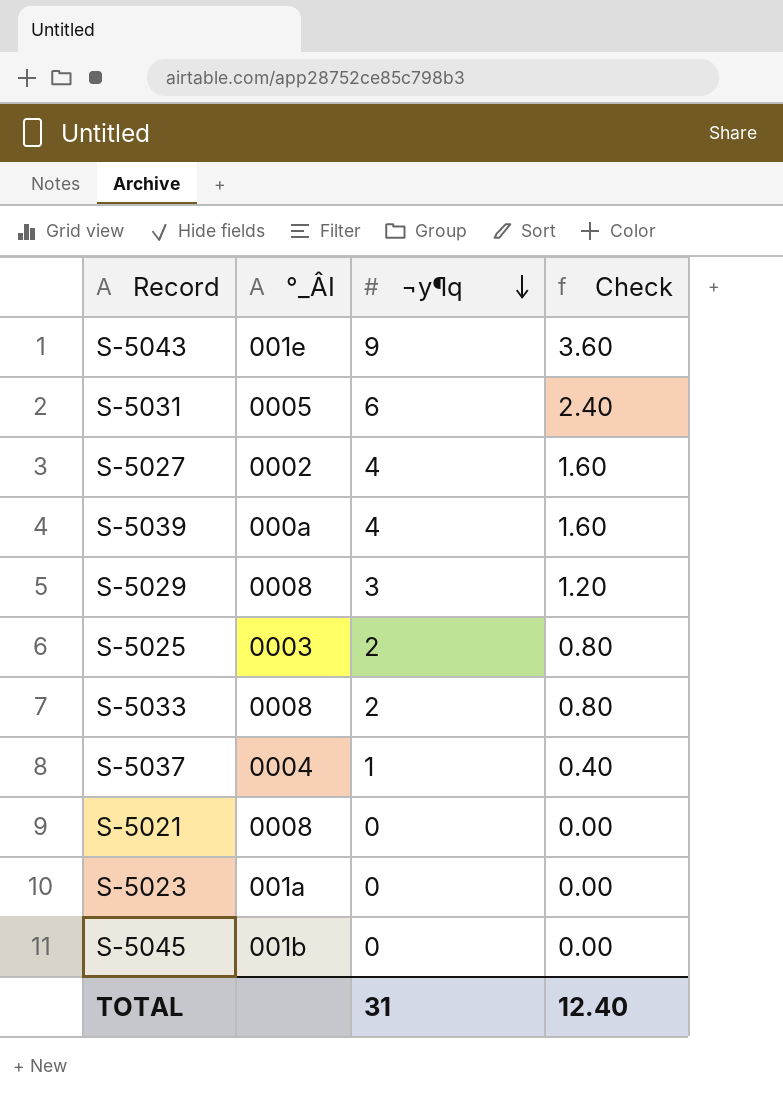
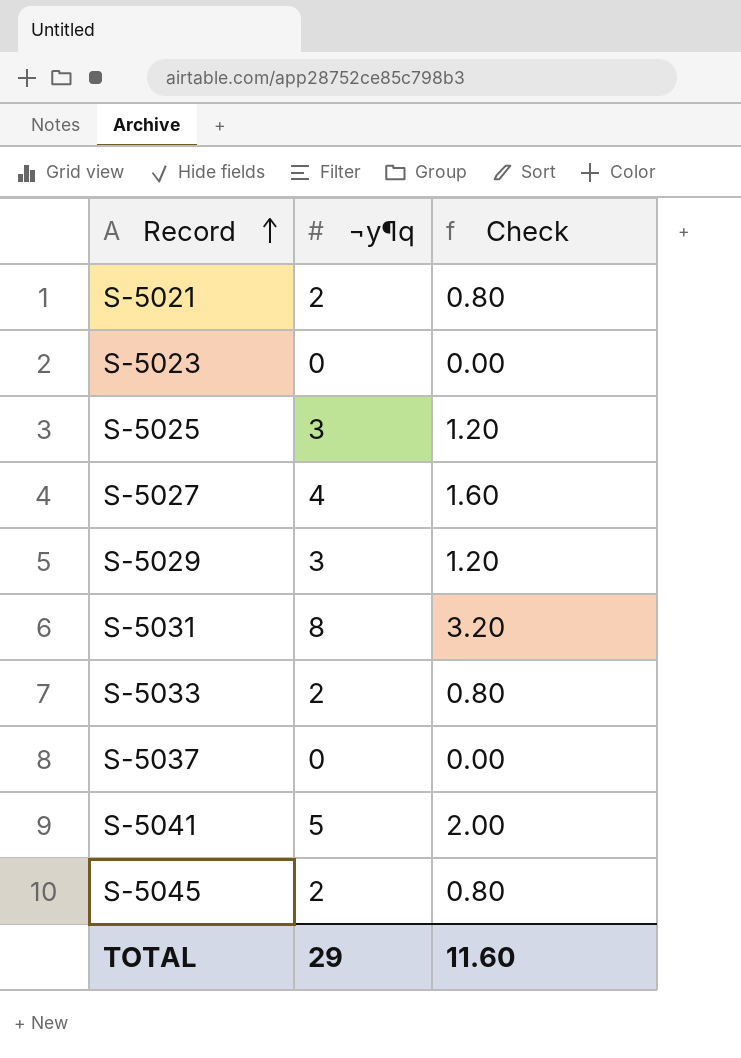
row order: ¬y¶q descending -> Record ascending
column °_ÂI | position: 2 -> none
row S-5043: 001e | 9 | 3.60 -> none
row S-5039: 000a | 4 | 1.60 -> none
S-5021 | ¬y¶q: 0 -> 2
S-5021 | Check: 0.00 -> 0.80
S-5025 | ¬y¶q: 2 -> 3
S-5025 | Check: 0.80 -> 1.20
S-5031 | ¬y¶q: 6 -> 8
S-5031 | Check: 2.40 -> 3.20
S-5037 | ¬y¶q: 1 -> 0
S-5037 | Check: 0.40 -> 0.00
row S-5041: none -> 5 | 2.00
S-5045 | ¬y¶q: 0 -> 2
S-5045 | Check: 0.00 -> 0.80
TOTAL | ¬y¶q: 31 -> 29
TOTAL | Check: 12.40 -> 11.60

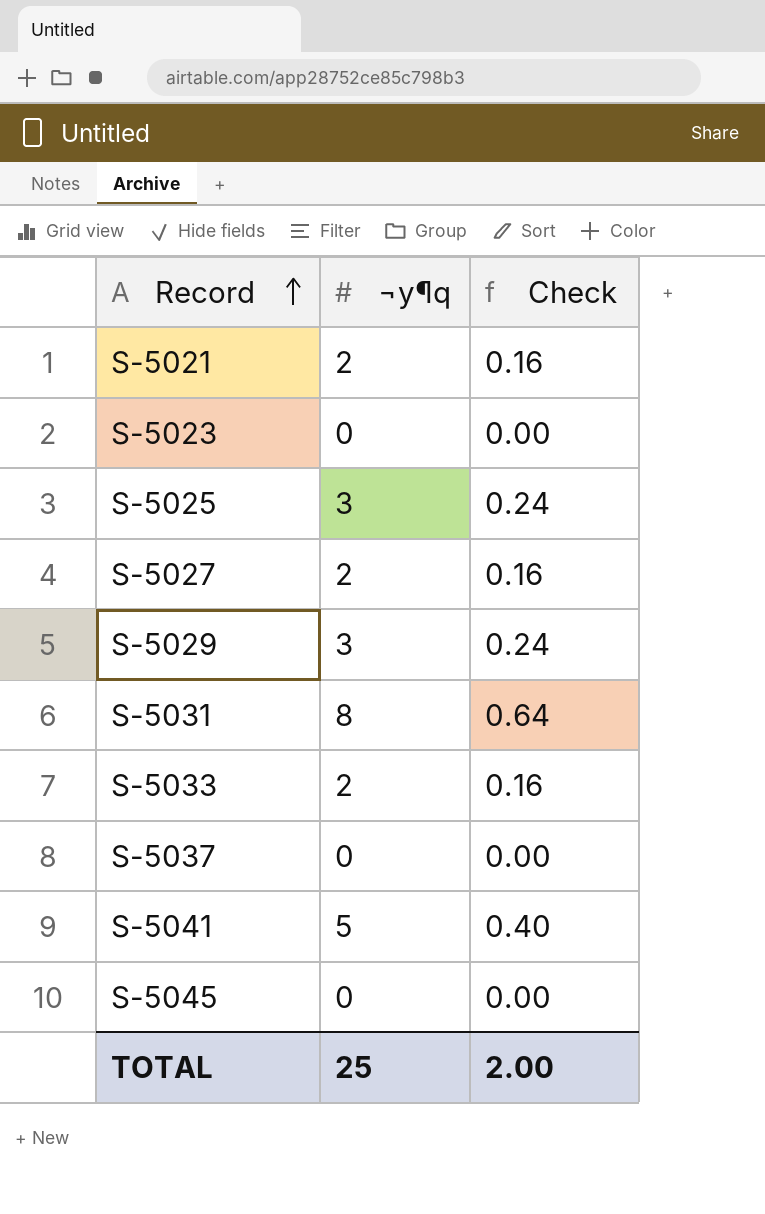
column Check | formula: [¬y¶q] * 0.4 -> [¬y¶q] * 0.08
S-5027 | ¬y¶q: 4 -> 2
S-5045 | ¬y¶q: 2 -> 0
TOTAL | ¬y¶q: 29 -> 25
TOTAL | Check: 11.60 -> 2.00

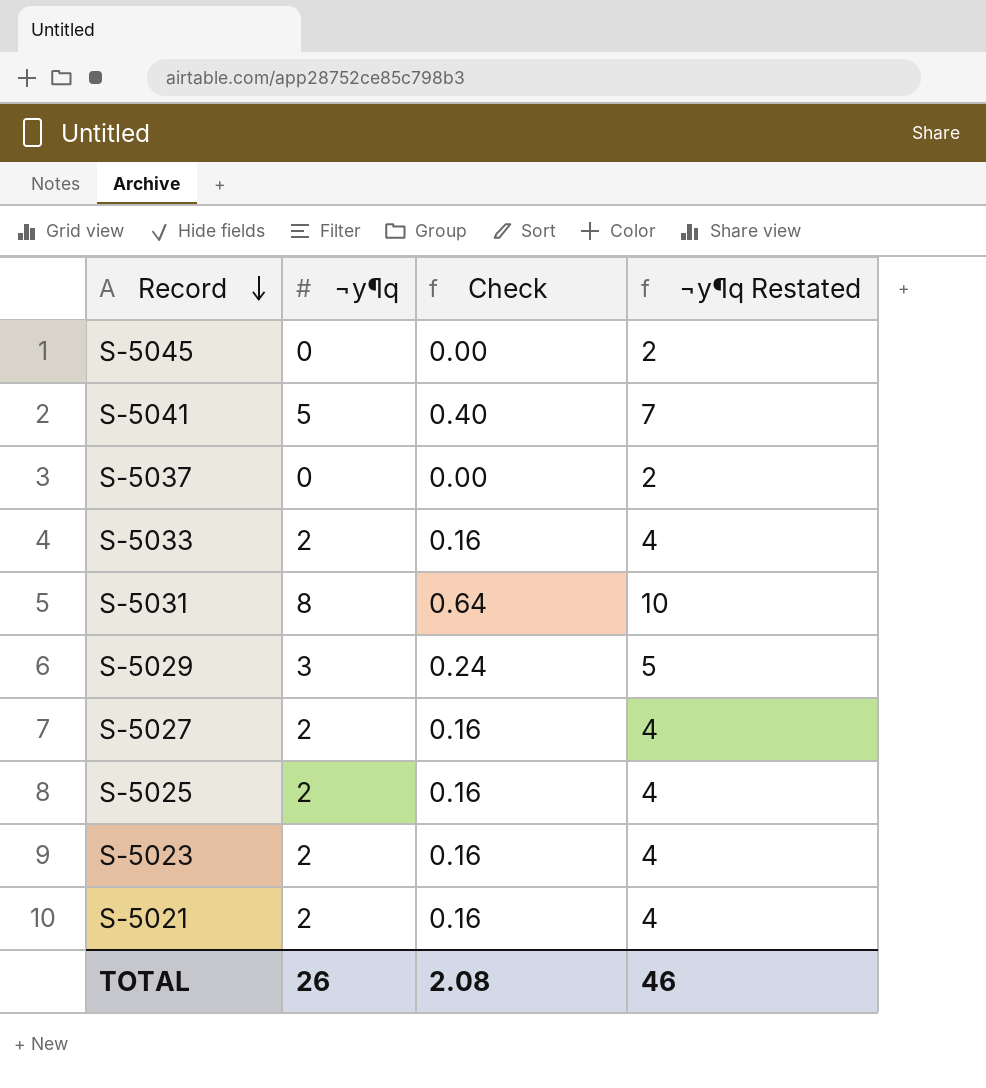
row order: Record ascending -> Record descending
column ¬y¶q Restated | formula: none -> [¬y¶q] + 2
S-5025 | ¬y¶q: 3 -> 2
S-5025 | Check: 0.24 -> 0.16
S-5023 | ¬y¶q: 0 -> 2
S-5023 | Check: 0.00 -> 0.16
TOTAL | ¬y¶q: 25 -> 26
TOTAL | Check: 2.00 -> 2.08

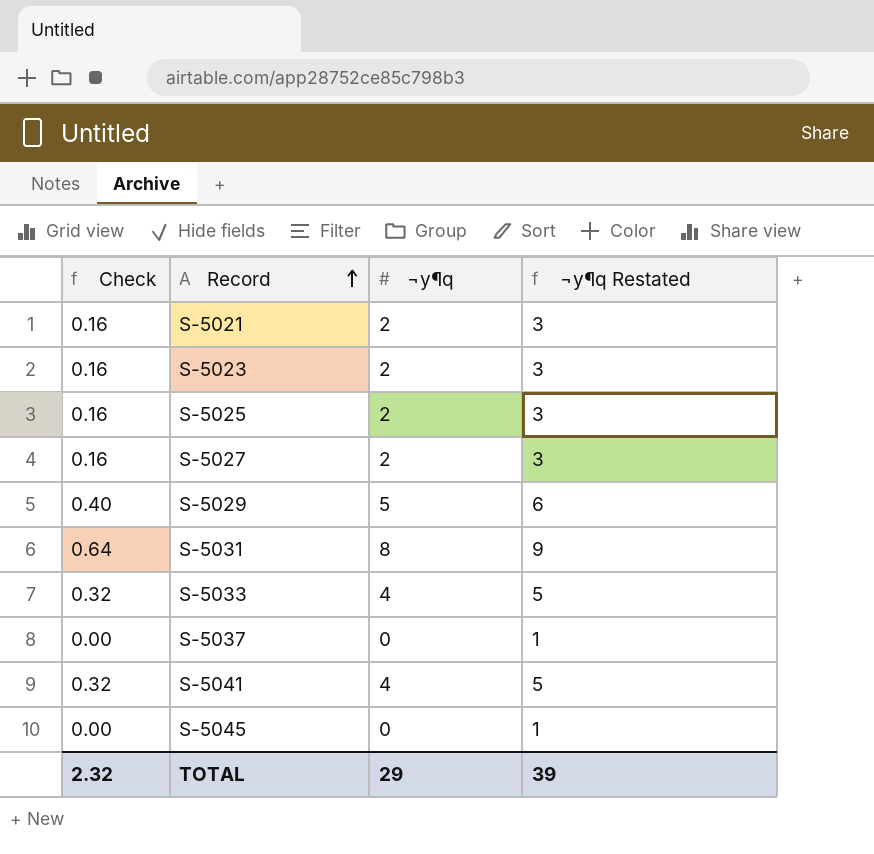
row order: Record descending -> Record ascending
column Check | position: 3 -> 1
column ¬y¶q Restated | formula: [¬y¶q] + 2 -> [¬y¶q] + 1
S-5029 | Check: 0.24 -> 0.40
S-5029 | ¬y¶q: 3 -> 5
S-5033 | Check: 0.16 -> 0.32
S-5033 | ¬y¶q: 2 -> 4
S-5041 | Check: 0.40 -> 0.32
S-5041 | ¬y¶q: 5 -> 4
TOTAL | Check: 2.08 -> 2.32
TOTAL | ¬y¶q: 26 -> 29
TOTAL | ¬y¶q Restated: 46 -> 39

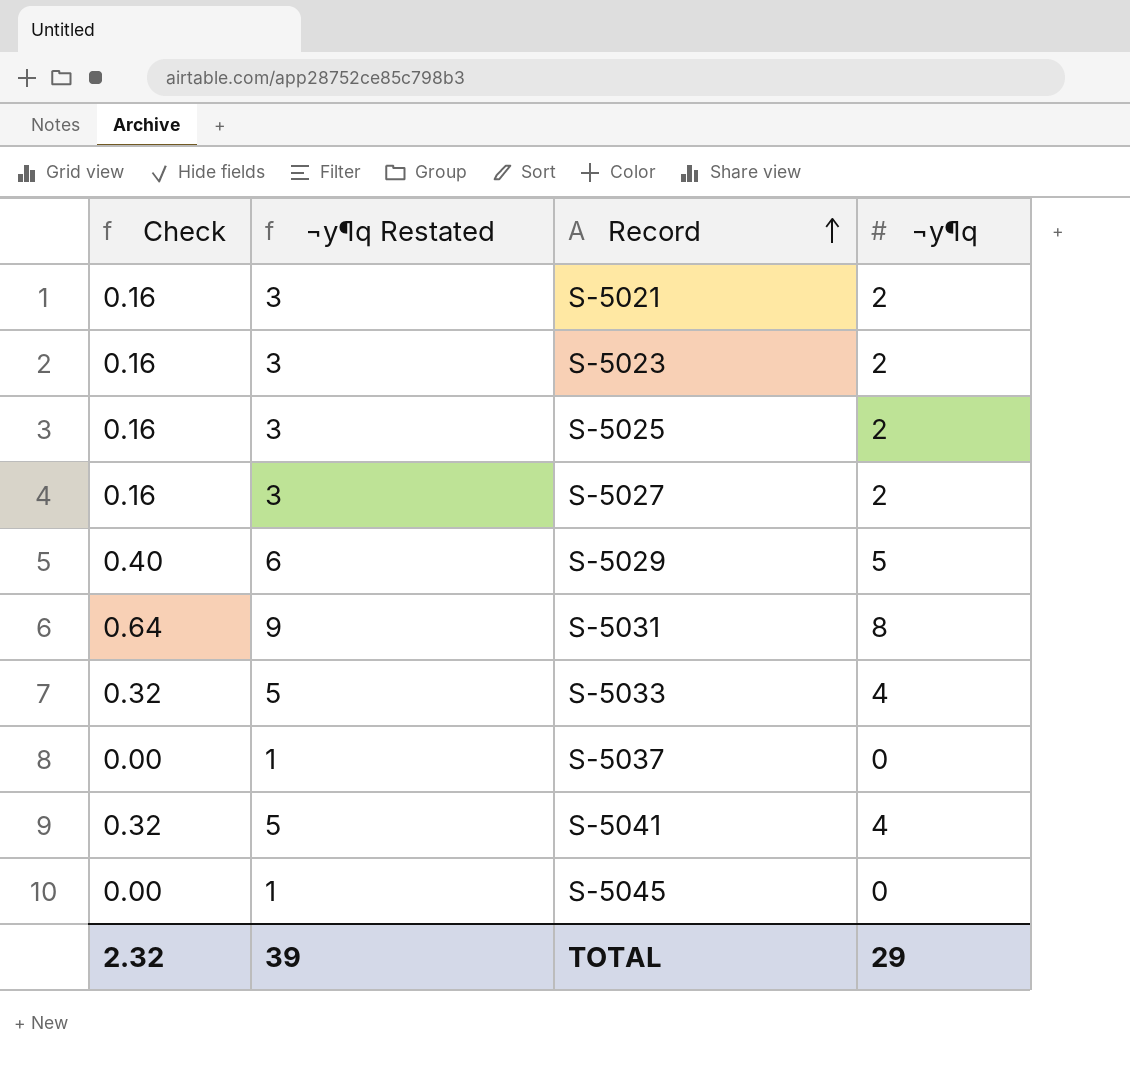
column ¬y¶q Restated | position: 4 -> 2

